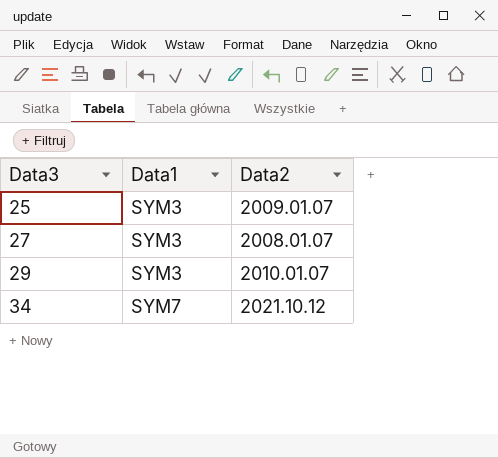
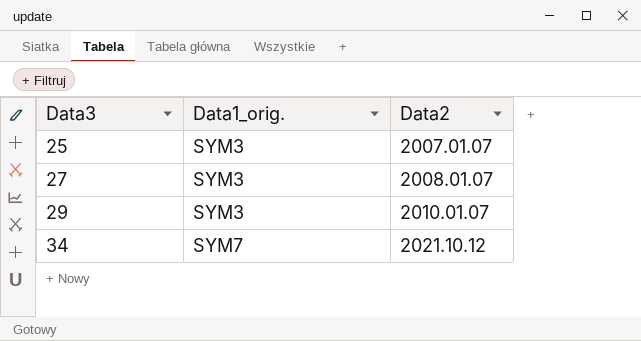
column name: Data1 -> Data1_orig.
25 | Data2: 2009.01.07 -> 2007.01.07

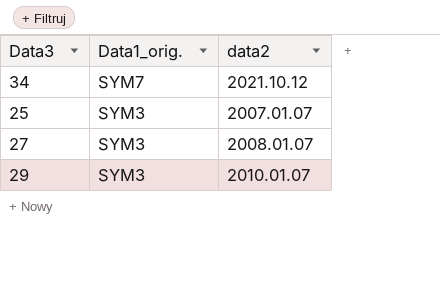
row order: Data3 ascending -> Data1_orig. descending
column name: Data2 -> data2

